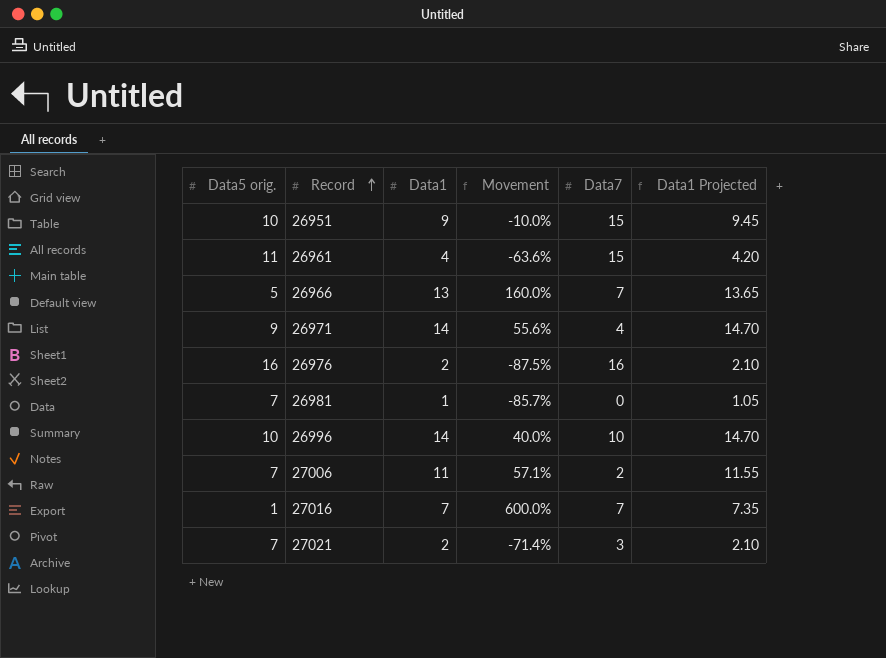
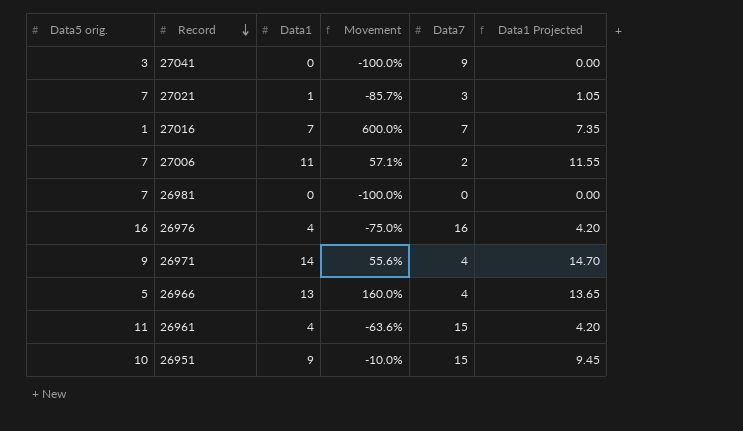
row order: Record ascending -> Record descending
row 26996: 10 | 14 | 40.0% | 10 | 14.70 -> none
row 27041: none -> 3 | 0 | -100.0% | 9 | 0.00
27021 | Data1: 2 -> 1
27021 | Movement: -71.4% -> -85.7%
27021 | Data1 Projected: 2.10 -> 1.05
26981 | Data1: 1 -> 0
26981 | Movement: -85.7% -> -100.0%
26981 | Data1 Projected: 1.05 -> 0.00
26976 | Data1: 2 -> 4
26976 | Movement: -87.5% -> -75.0%
26976 | Data1 Projected: 2.10 -> 4.20
26966 | Data7: 7 -> 4

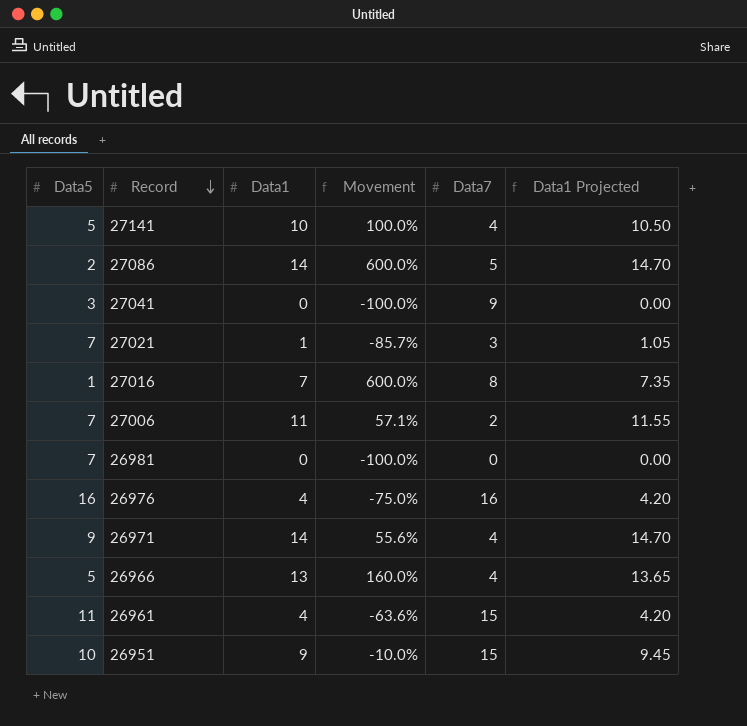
column name: Data5 orig. -> Data5
row 27141: none -> 5 | 10 | 100.0% | 4 | 10.50
row 27086: none -> 2 | 14 | 600.0% | 5 | 14.70
27016 | Data7: 7 -> 8

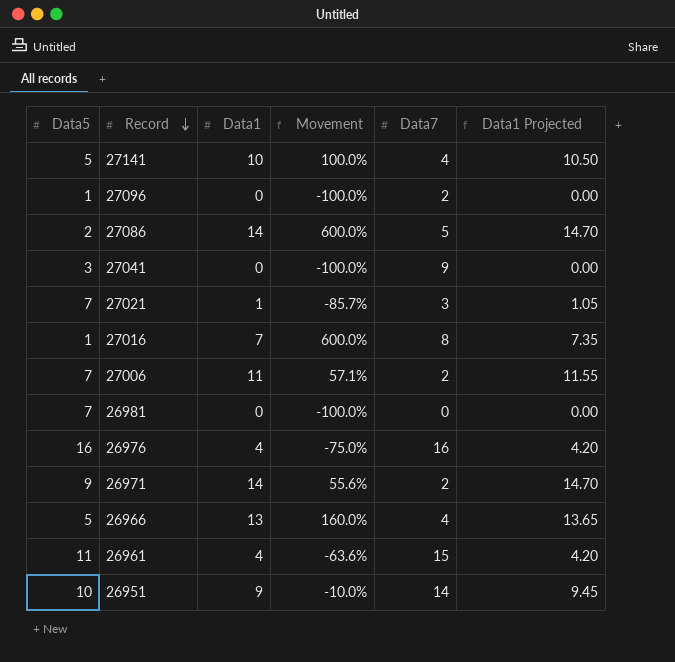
row 27096: none -> 1 | 0 | -100.0% | 2 | 0.00
26971 | Data7: 4 -> 2
26951 | Data7: 15 -> 14

